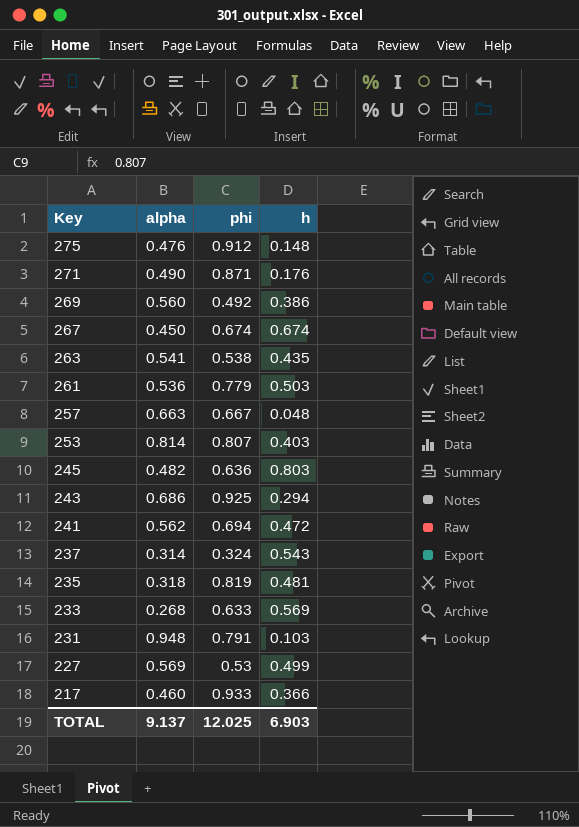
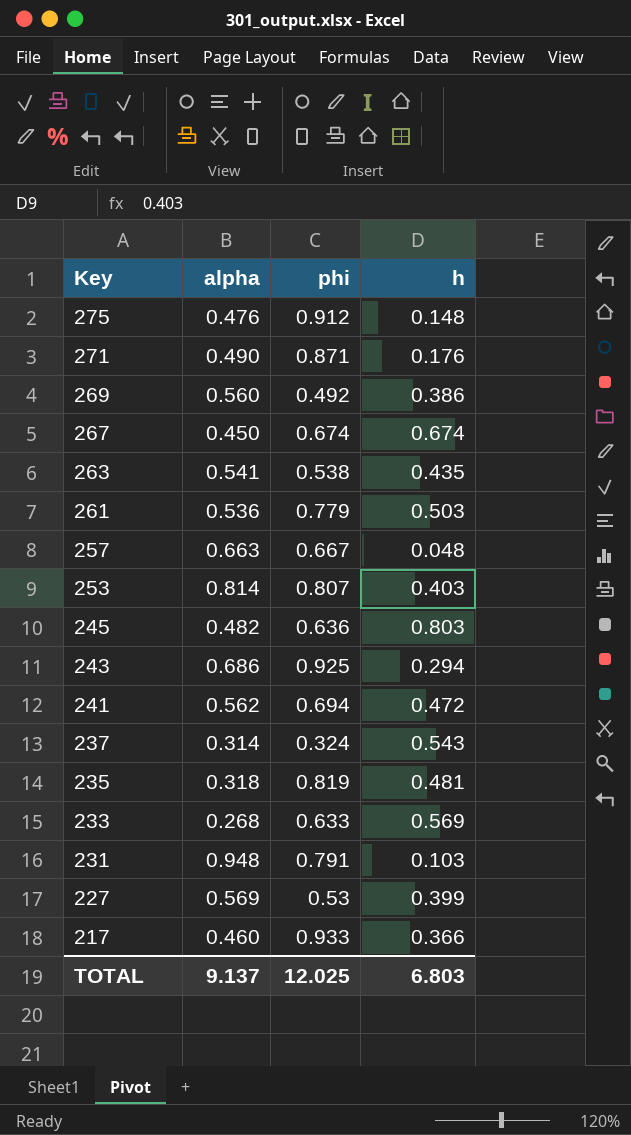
227 | h: 0.499 -> 0.399
TOTAL | h: 6.903 -> 6.803

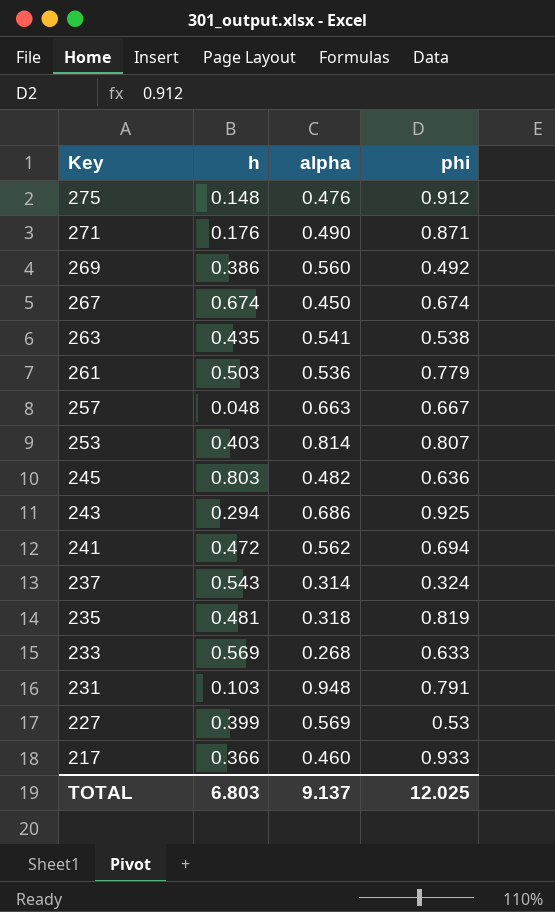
column h | position: 4 -> 2

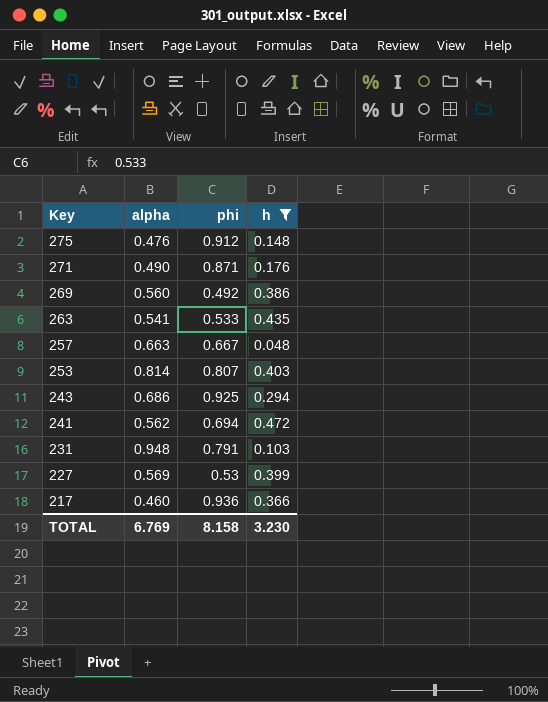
filter: none -> h <= 0.472
column h | position: 2 -> 4
263 | phi: 0.538 -> 0.533
217 | phi: 0.933 -> 0.936
TOTAL | alpha: 9.137 -> 6.769
TOTAL | phi: 12.025 -> 8.158
TOTAL | h: 6.803 -> 3.230

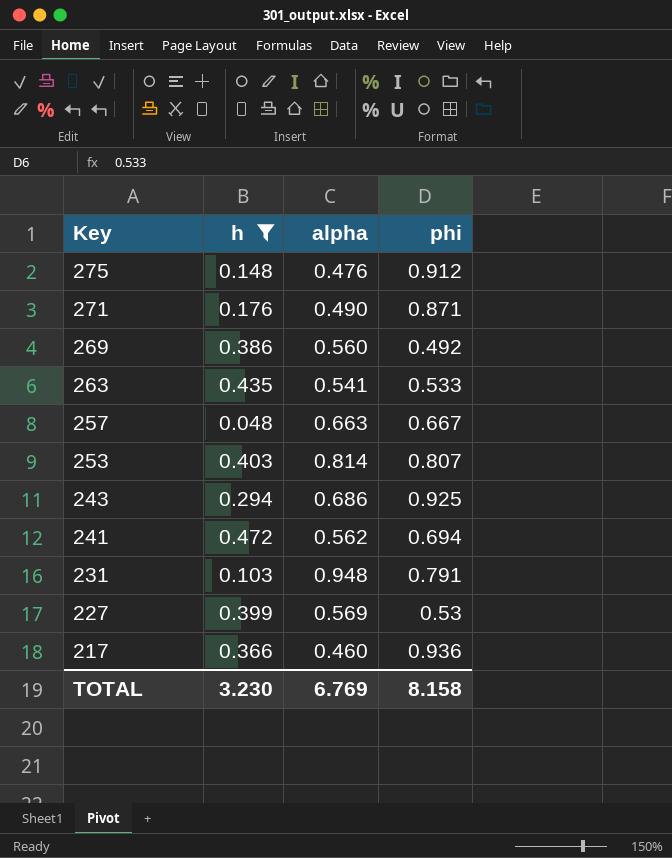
column h | position: 4 -> 2

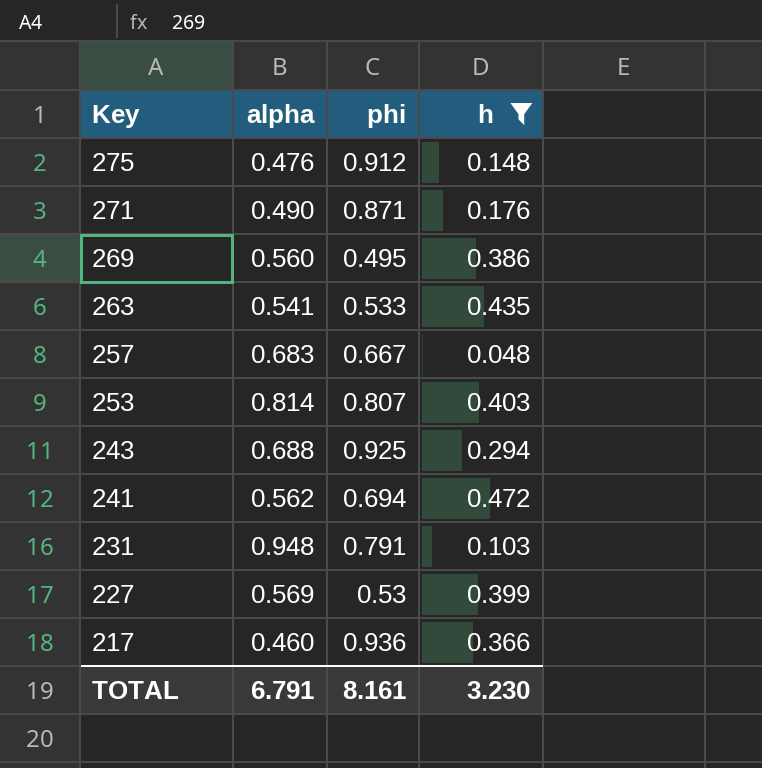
column h | position: 2 -> 4
269 | phi: 0.492 -> 0.495
257 | alpha: 0.663 -> 0.683
243 | alpha: 0.686 -> 0.688
TOTAL | alpha: 6.769 -> 6.791
TOTAL | phi: 8.158 -> 8.161

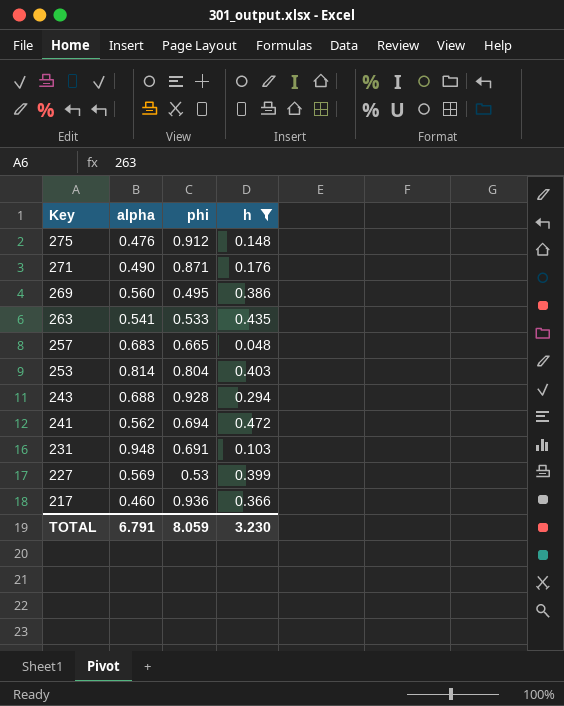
257 | phi: 0.667 -> 0.665
253 | phi: 0.807 -> 0.804
243 | phi: 0.925 -> 0.928
231 | phi: 0.791 -> 0.691
TOTAL | phi: 8.161 -> 8.059

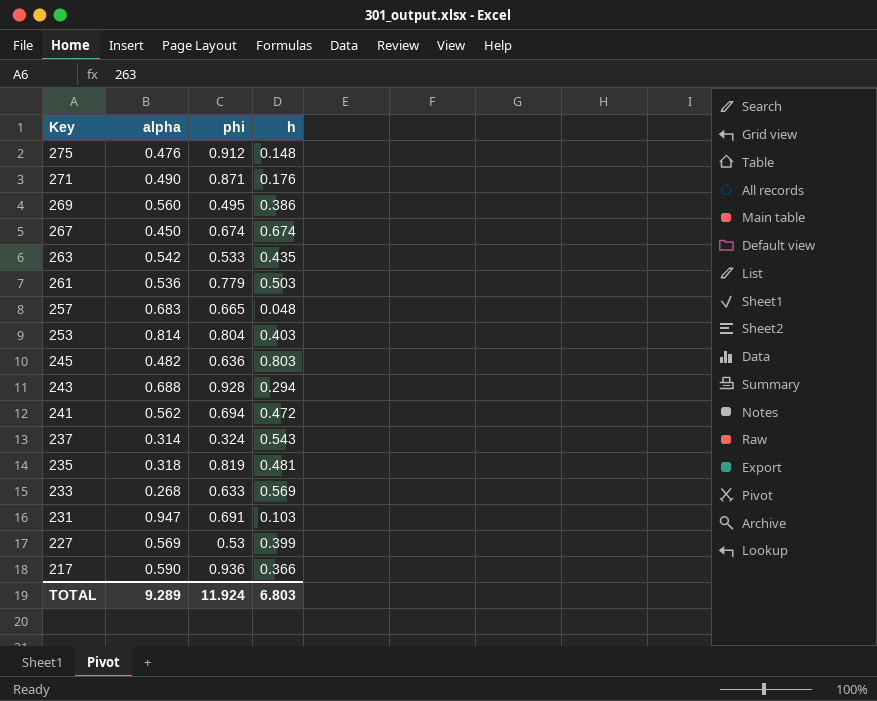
filter: h <= 0.472 -> none
263 | alpha: 0.541 -> 0.542
231 | alpha: 0.948 -> 0.947
217 | alpha: 0.460 -> 0.590
TOTAL | alpha: 6.791 -> 9.289
TOTAL | phi: 8.059 -> 11.924
TOTAL | h: 3.230 -> 6.803

